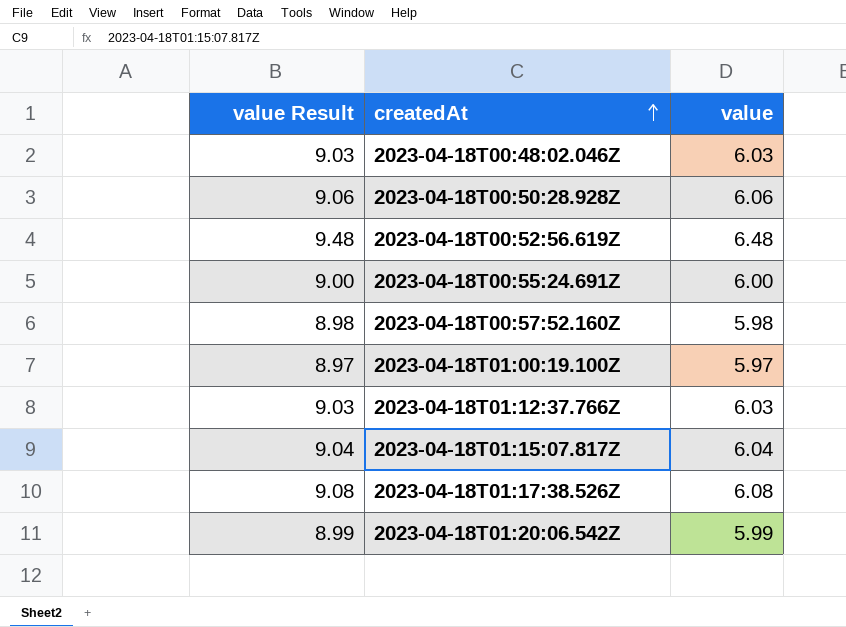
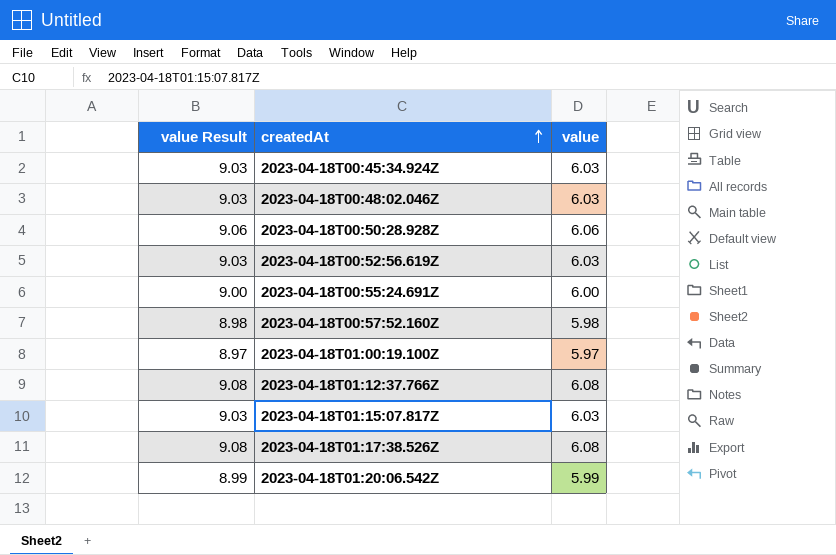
row 2023-04-18T00:45:34.924Z: none -> 9.03 | 6.03
2023-04-18T00:52:56.619Z | value Result: 9.48 -> 9.03
2023-04-18T00:52:56.619Z | value: 6.48 -> 6.03
2023-04-18T01:12:37.766Z | value Result: 9.03 -> 9.08
2023-04-18T01:12:37.766Z | value: 6.03 -> 6.08
2023-04-18T01:15:07.817Z | value Result: 9.04 -> 9.03
2023-04-18T01:15:07.817Z | value: 6.04 -> 6.03

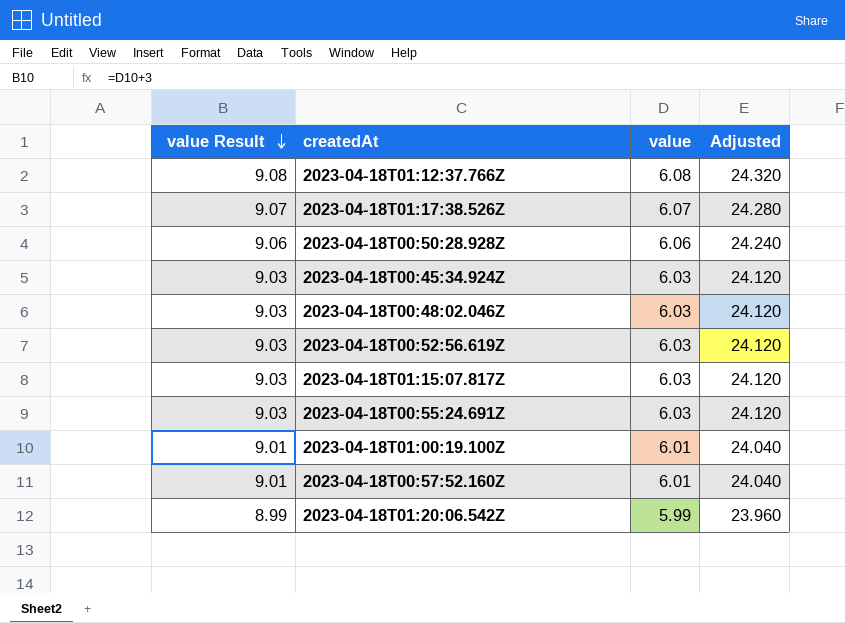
row order: createdAt ascending -> value Result descending
column Adjusted | formula: none -> [value] * 4
2023-04-18T01:17:38.526Z | value Result: 9.08 -> 9.07
2023-04-18T01:17:38.526Z | value: 6.08 -> 6.07
2023-04-18T00:55:24.691Z | value Result: 9.00 -> 9.03
2023-04-18T00:55:24.691Z | value: 6.00 -> 6.03
2023-04-18T01:00:19.100Z | value Result: 8.97 -> 9.01
2023-04-18T01:00:19.100Z | value: 5.97 -> 6.01
2023-04-18T00:57:52.160Z | value Result: 8.98 -> 9.01
2023-04-18T00:57:52.160Z | value: 5.98 -> 6.01

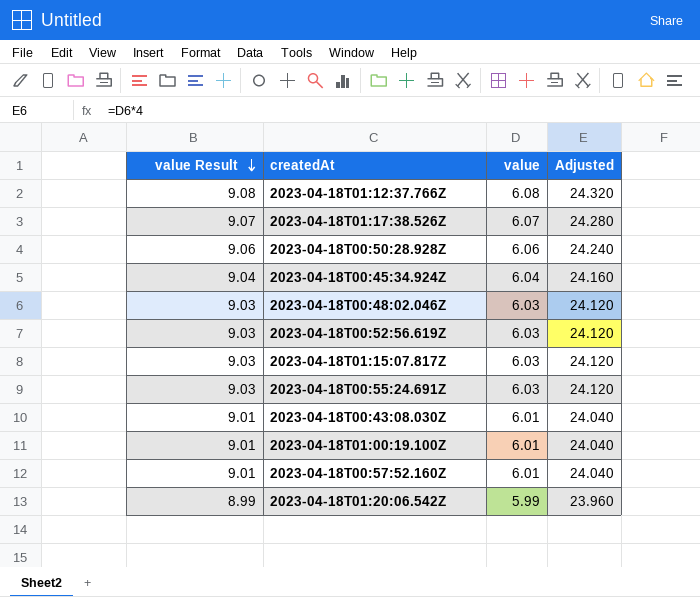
2023-04-18T00:45:34.924Z | value Result: 9.03 -> 9.04
2023-04-18T00:45:34.924Z | value: 6.03 -> 6.04
2023-04-18T00:45:34.924Z | Adjusted: 24.120 -> 24.160
row 2023-04-18T00:43:08.030Z: none -> 9.01 | 6.01 | 24.040

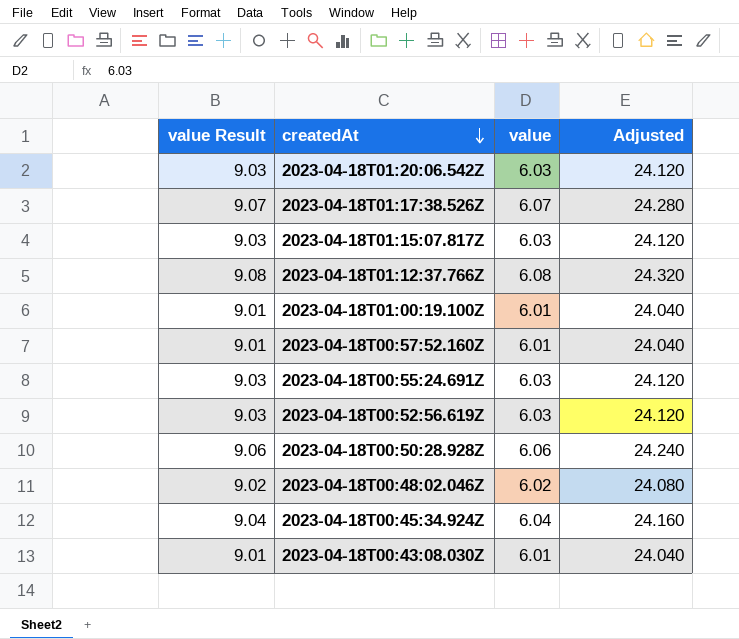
row order: value Result descending -> createdAt descending
2023-04-18T01:20:06.542Z | value Result: 8.99 -> 9.03
2023-04-18T01:20:06.542Z | value: 5.99 -> 6.03
2023-04-18T01:20:06.542Z | Adjusted: 23.960 -> 24.120
2023-04-18T00:48:02.046Z | value Result: 9.03 -> 9.02
2023-04-18T00:48:02.046Z | value: 6.03 -> 6.02
2023-04-18T00:48:02.046Z | Adjusted: 24.120 -> 24.080

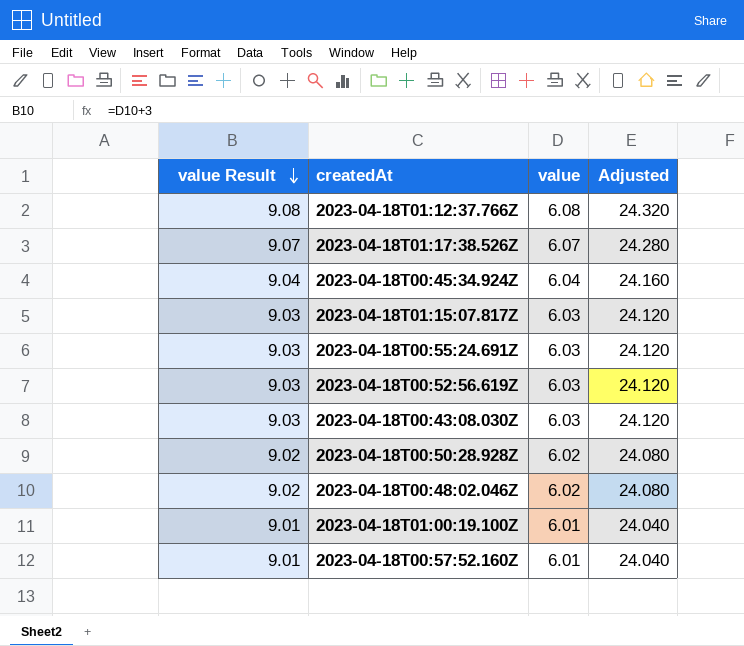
row order: createdAt descending -> value Result descending
row 2023-04-18T01:20:06.542Z: 9.03 | 6.03 | 24.120 -> none
2023-04-18T00:43:08.030Z | value Result: 9.01 -> 9.03
2023-04-18T00:43:08.030Z | value: 6.01 -> 6.03
2023-04-18T00:43:08.030Z | Adjusted: 24.040 -> 24.120
2023-04-18T00:50:28.928Z | value Result: 9.06 -> 9.02
2023-04-18T00:50:28.928Z | value: 6.06 -> 6.02
2023-04-18T00:50:28.928Z | Adjusted: 24.240 -> 24.080

